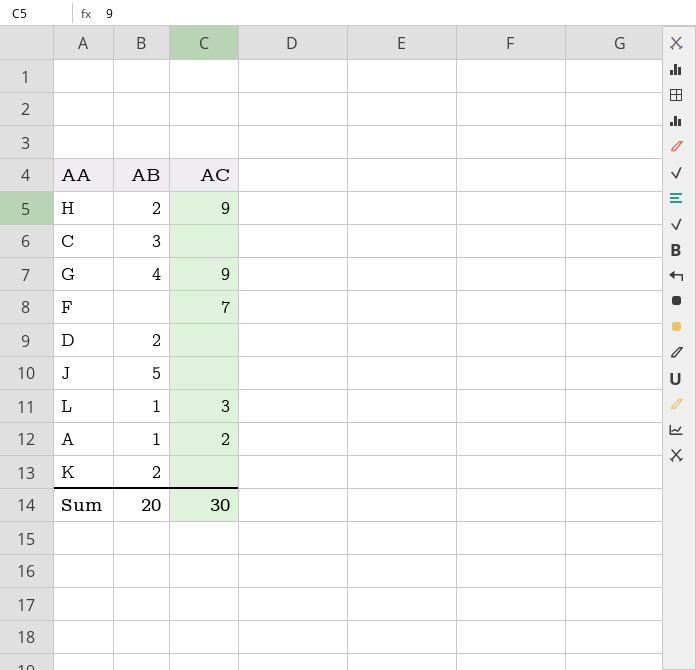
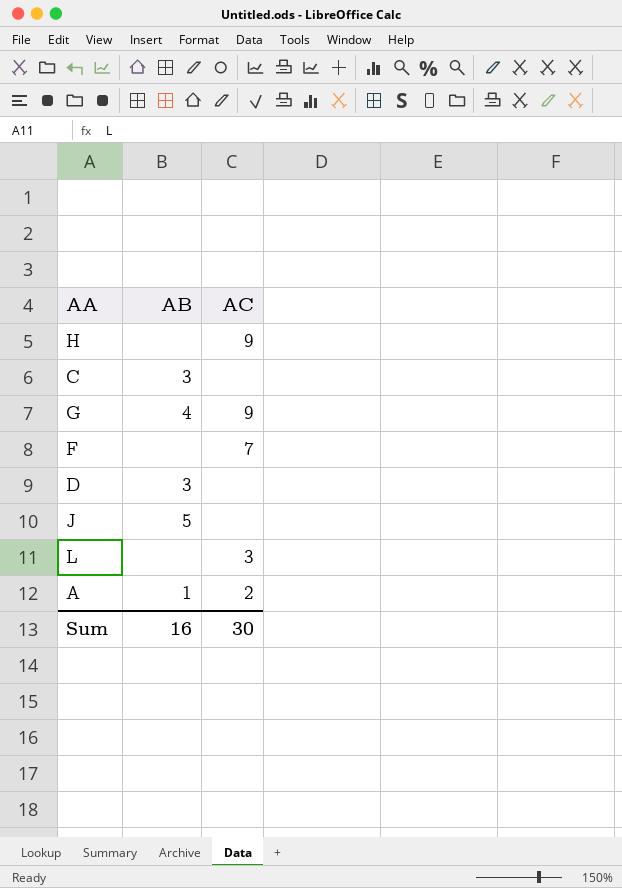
row K: 2 | none -> none
H | AB: 2 -> none
D | AB: 2 -> 3
L | AB: 1 -> none
Sum | AB: 20 -> 16

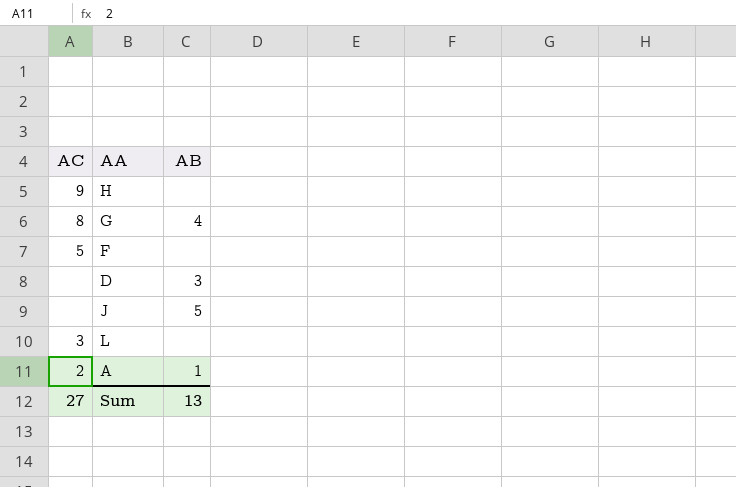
column AC | position: 3 -> 1
row C: 3 | none -> none
G | AC: 9 -> 8
F | AC: 7 -> 5
Sum | AC: 30 -> 27
Sum | AB: 16 -> 13

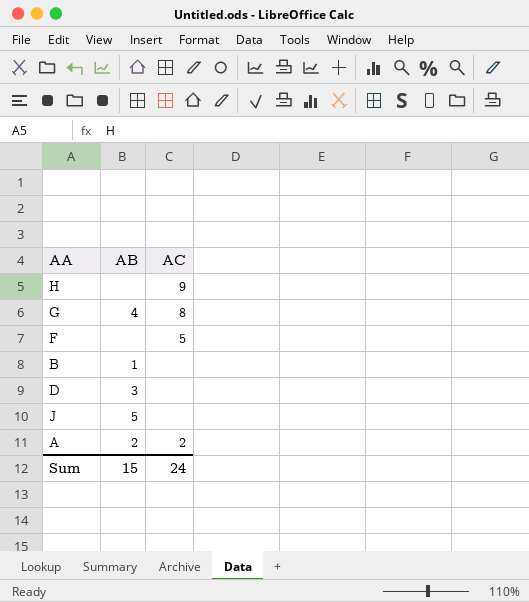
column AC | position: 1 -> 3
row L: 3 | none -> none
row B: none -> 1 | none
A | AB: 1 -> 2
Sum | AB: 13 -> 15
Sum | AC: 27 -> 24

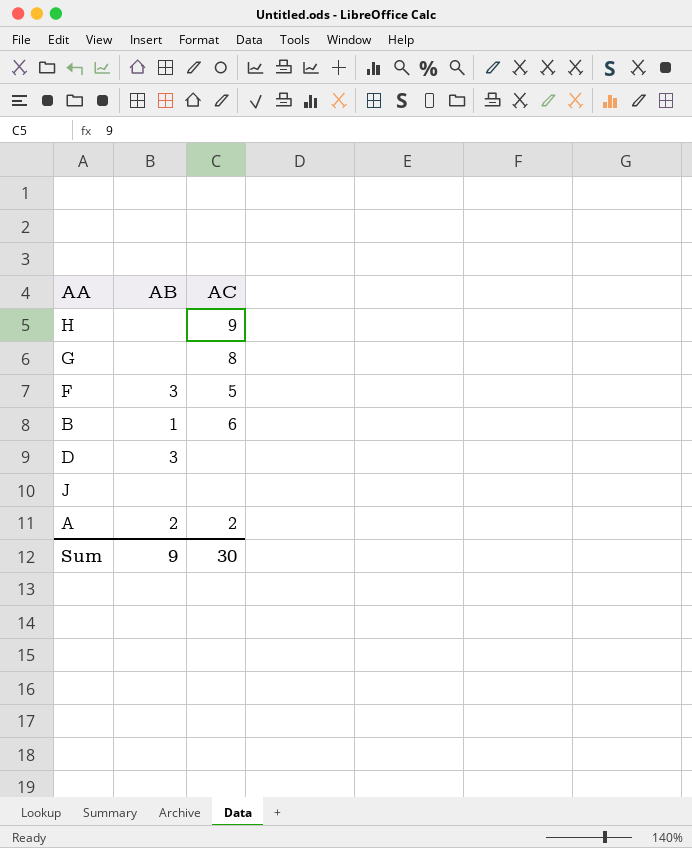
G | AB: 4 -> none
F | AB: none -> 3
B | AC: none -> 6
J | AB: 5 -> none
Sum | AB: 15 -> 9
Sum | AC: 24 -> 30

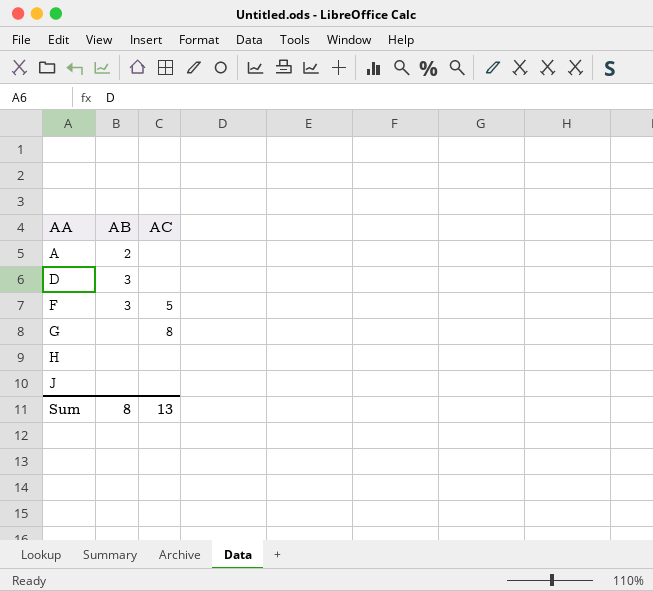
row order: none -> AA ascending
row B: 1 | 6 -> none
A | AC: 2 -> none
H | AC: 9 -> none
Sum | AB: 9 -> 8
Sum | AC: 30 -> 13

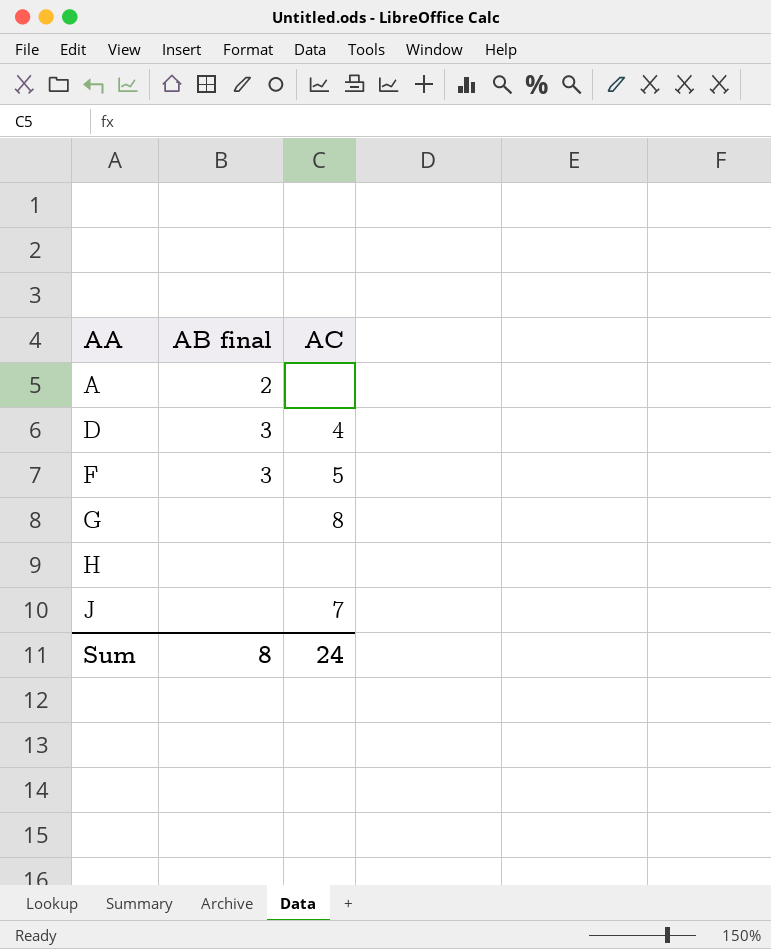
column name: AB -> AB final
D | AC: none -> 4
J | AC: none -> 7
Sum | AC: 13 -> 24

